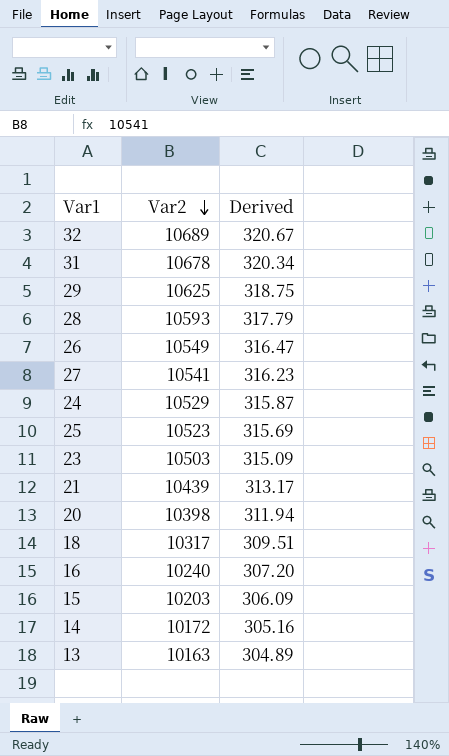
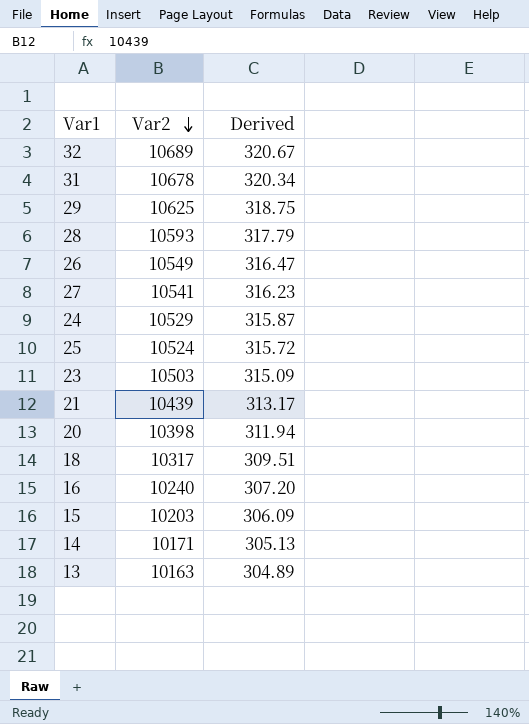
25 | Var2: 10523 -> 10524
25 | Derived: 315.69 -> 315.72
14 | Var2: 10172 -> 10171
14 | Derived: 305.16 -> 305.13

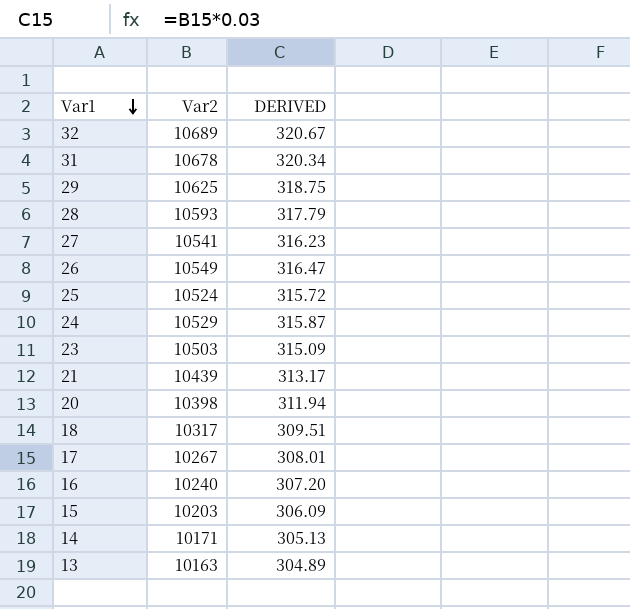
row order: Var2 descending -> Var1 descending
column name: Derived -> DERIVED
row 17: none -> 10267 | 308.01

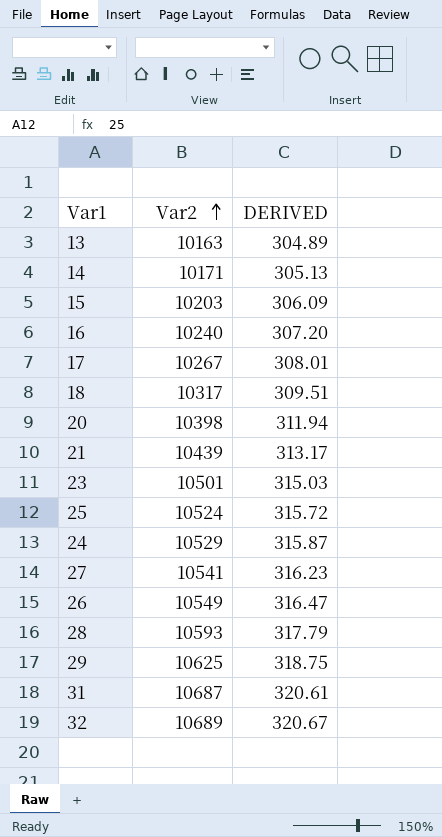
row order: Var1 descending -> Var2 ascending
23 | Var2: 10503 -> 10501
23 | DERIVED: 315.09 -> 315.03
31 | Var2: 10678 -> 10687
31 | DERIVED: 320.34 -> 320.61

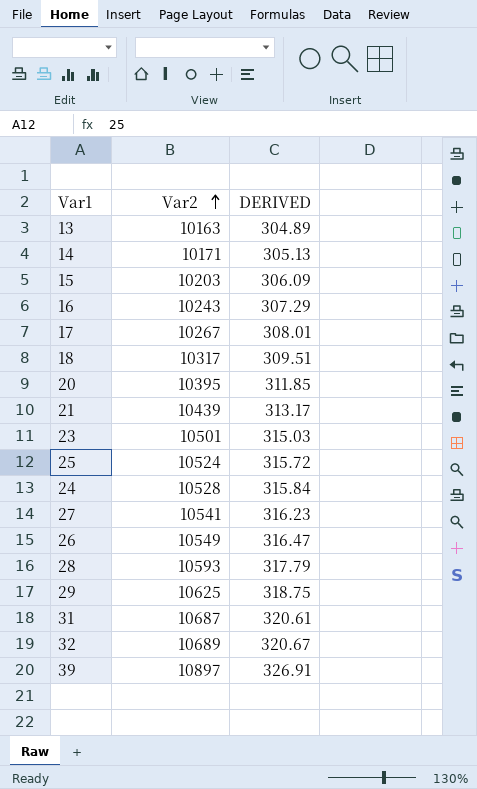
16 | Var2: 10240 -> 10243
16 | DERIVED: 307.20 -> 307.29
20 | Var2: 10398 -> 10395
20 | DERIVED: 311.94 -> 311.85
24 | Var2: 10529 -> 10528
24 | DERIVED: 315.87 -> 315.84
row 39: none -> 10897 | 326.91

